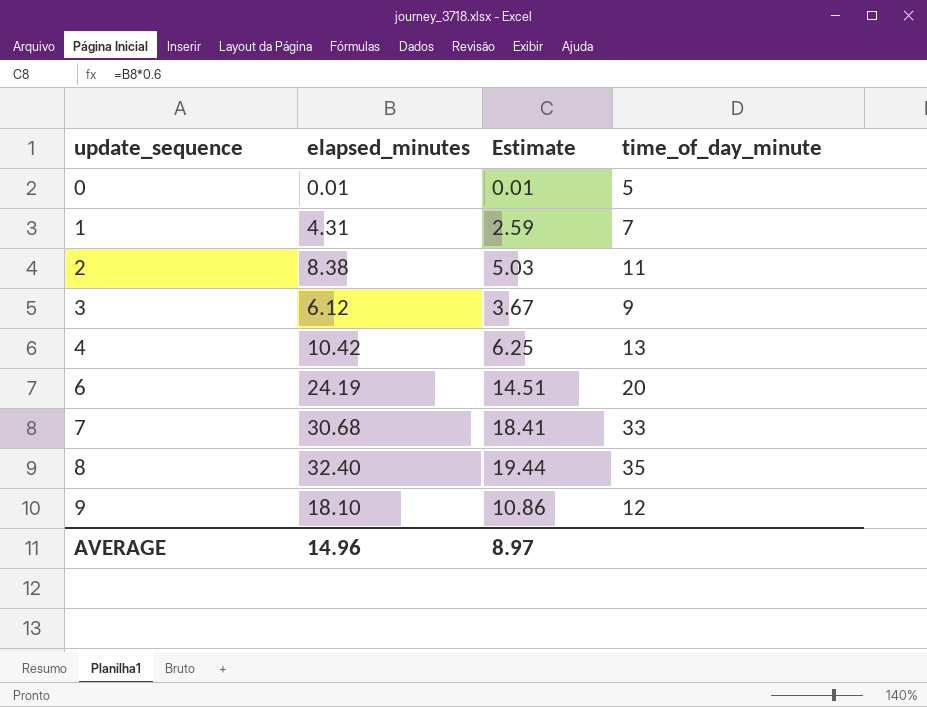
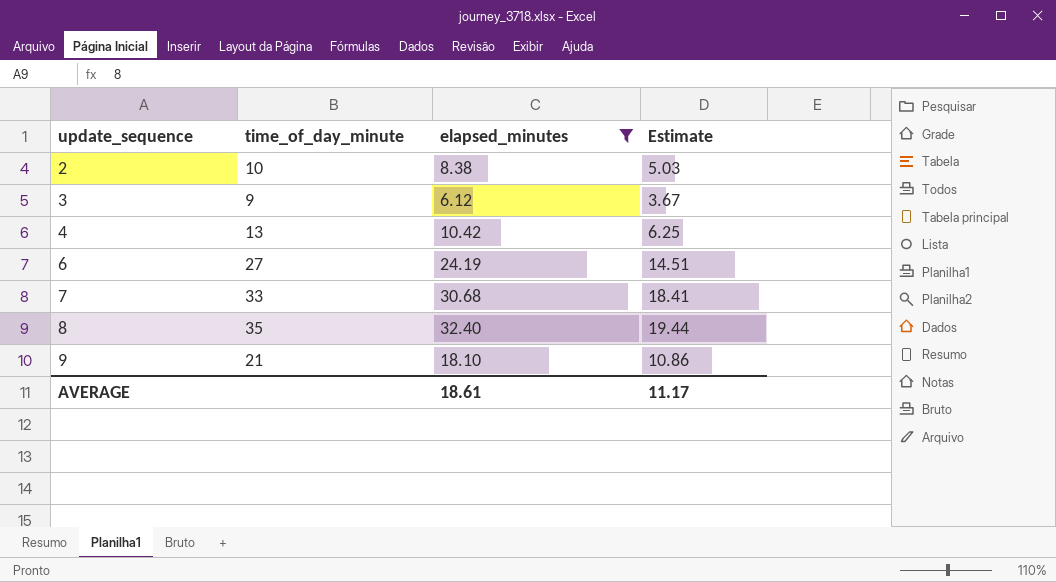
filter: none -> elapsed_minutes >= 6.12
column time_of_day_minute | position: 4 -> 2
2 | time_of_day_minute: 11 -> 10
6 | time_of_day_minute: 20 -> 27
9 | time_of_day_minute: 12 -> 21
AVERAGE | elapsed_minutes: 14.96 -> 18.61
AVERAGE | Estimate: 8.97 -> 11.17

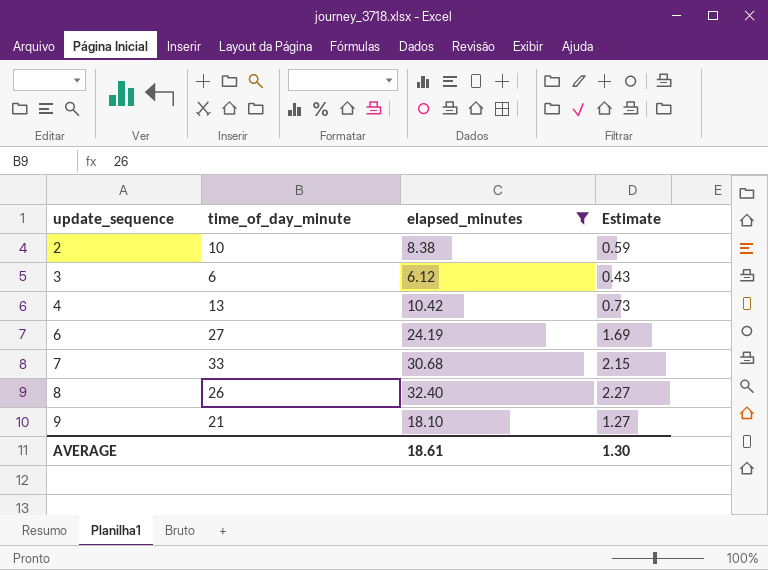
column Estimate | formula: [elapsed_minutes] * 0.6 -> [elapsed_minutes] * 0.07
3 | time_of_day_minute: 9 -> 6
8 | time_of_day_minute: 35 -> 26
AVERAGE | Estimate: 11.17 -> 1.30

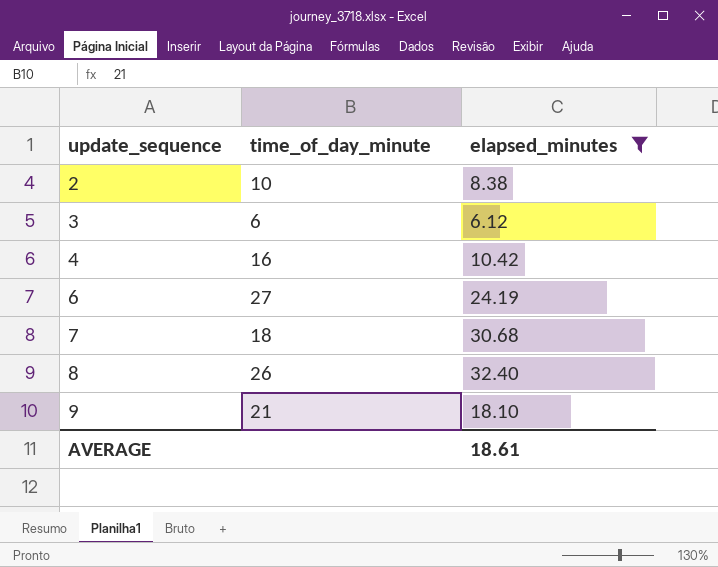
column Estimate | formula: [elapsed_minutes] * 0.07 -> none
4 | time_of_day_minute: 13 -> 16
7 | time_of_day_minute: 33 -> 18

